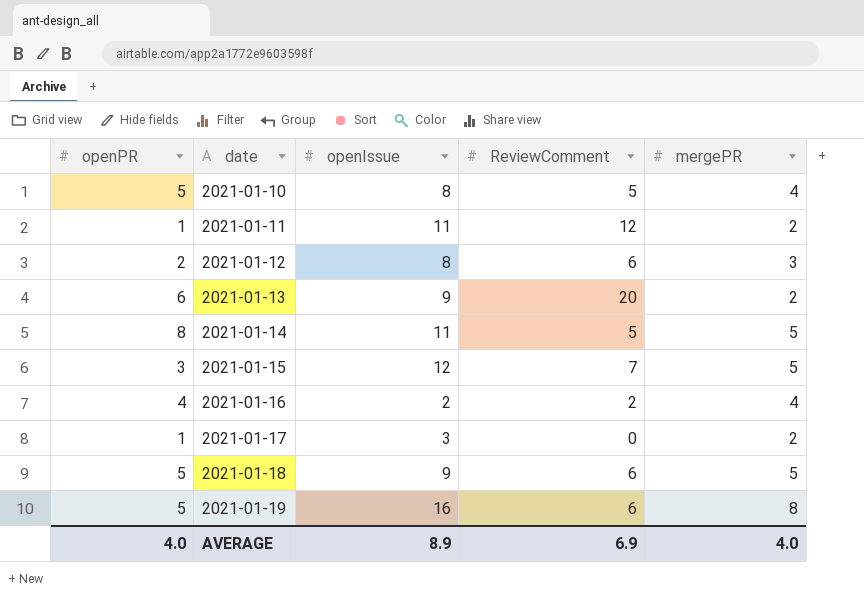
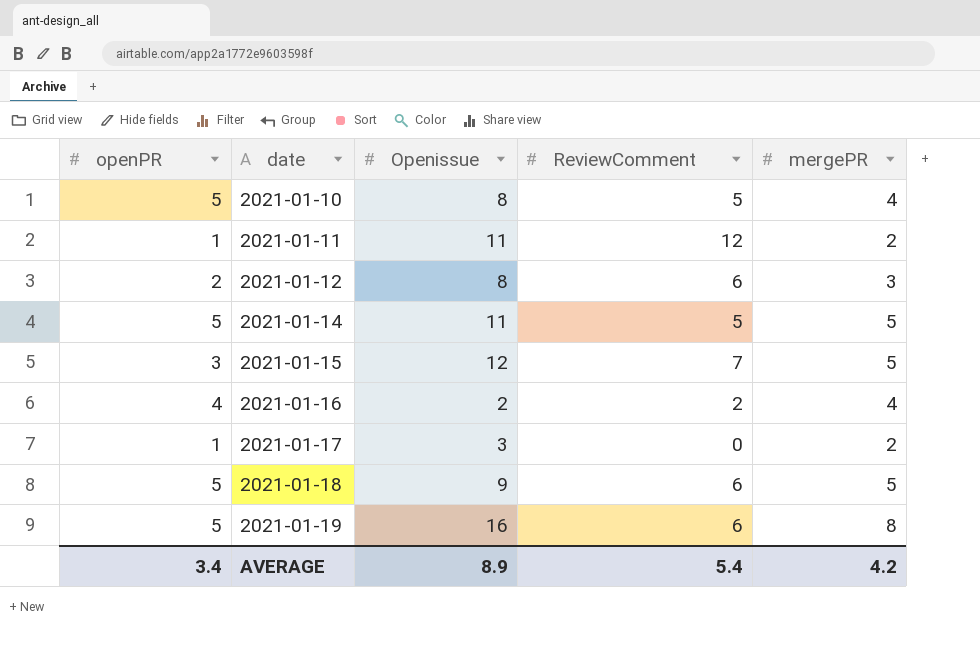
column name: openIssue -> Openissue
row 2021-01-13: 6 | 9 | 20 | 2 -> none
2021-01-14 | openPR: 8 -> 5
AVERAGE | openPR: 4.0 -> 3.4
AVERAGE | ReviewComment: 6.9 -> 5.4
AVERAGE | mergePR: 4.0 -> 4.2

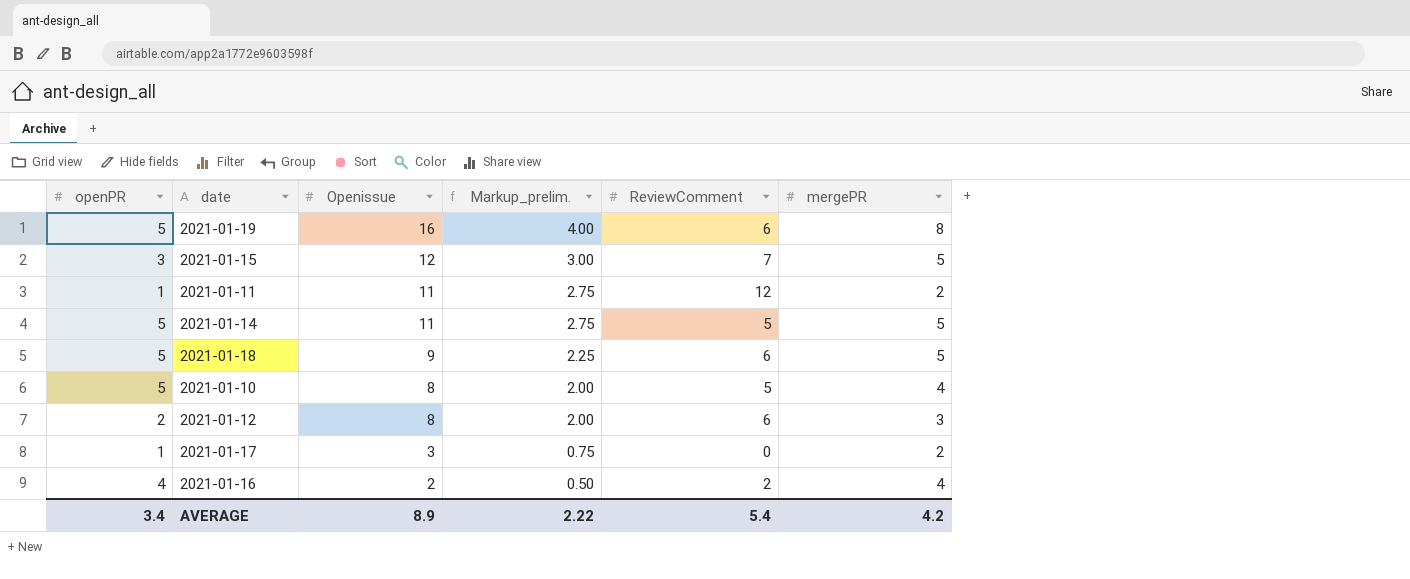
row order: date ascending -> Openissue descending
column Markup_prelim. | formula: none -> [Openissue] * 0.25

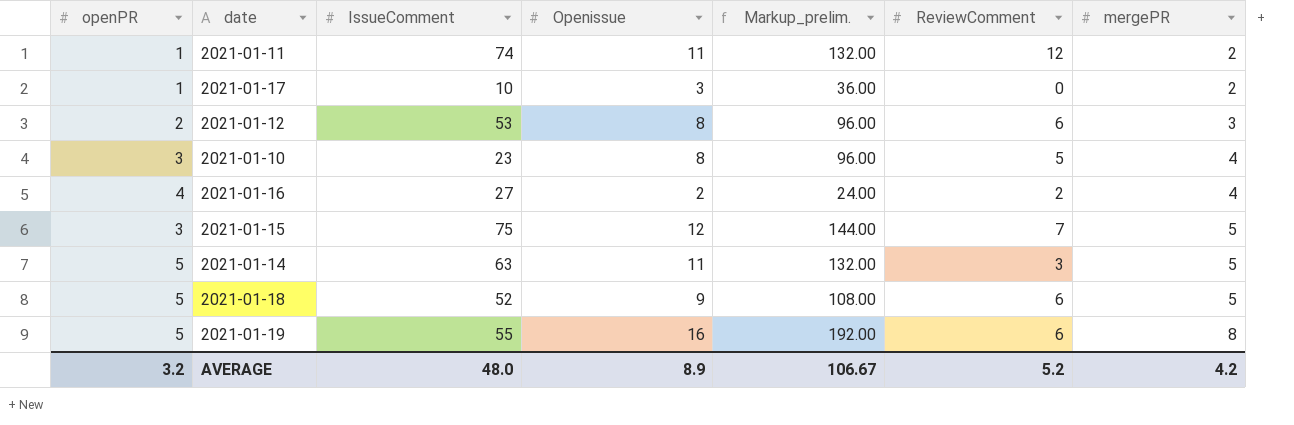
row order: Openissue descending -> mergePR ascending
column IssueComment | position: none -> 3
column Markup_prelim. | formula: [Openissue] * 0.25 -> [Openissue] * 12
2021-01-10 | openPR: 5 -> 3
2021-01-14 | ReviewComment: 5 -> 3
AVERAGE | openPR: 3.4 -> 3.2
AVERAGE | Markup_prelim.: 2.22 -> 106.67
AVERAGE | ReviewComment: 5.4 -> 5.2

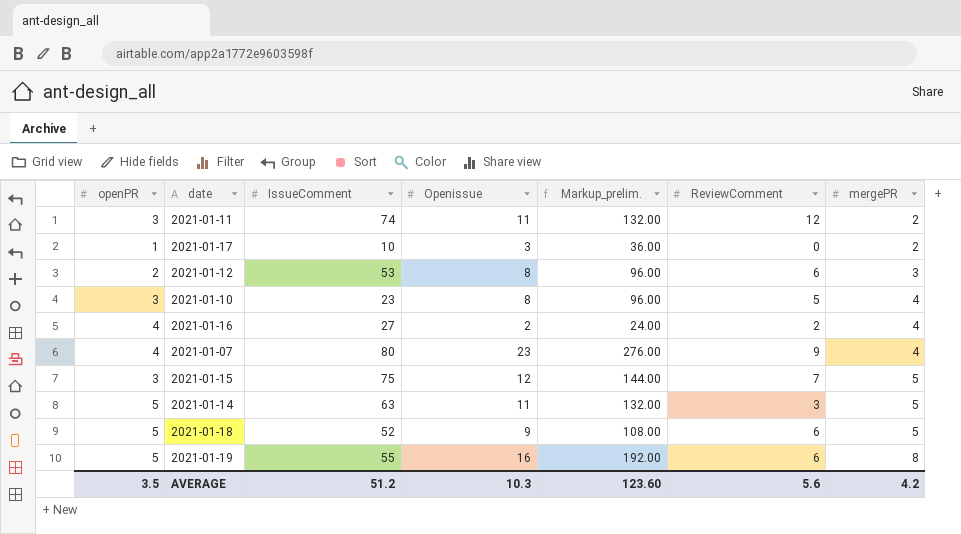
2021-01-11 | openPR: 1 -> 3
row 2021-01-07: none -> 4 | 80 | 23 | 276.00 | 9 | 4
AVERAGE | openPR: 3.2 -> 3.5
AVERAGE | IssueComment: 48.0 -> 51.2
AVERAGE | Openissue: 8.9 -> 10.3
AVERAGE | Markup_prelim.: 106.67 -> 123.60
AVERAGE | ReviewComment: 5.2 -> 5.6

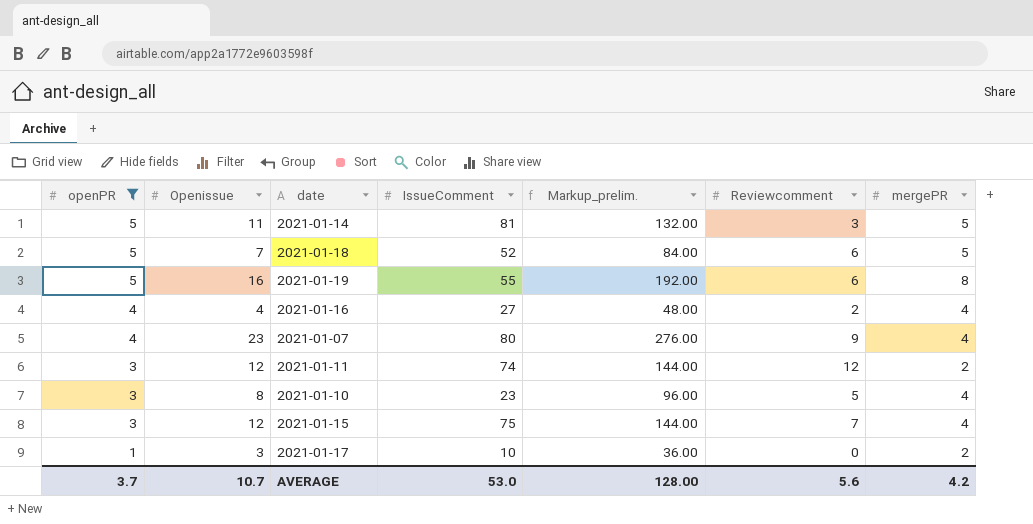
filter: none -> openPR != 2
row order: mergePR ascending -> openPR descending
column Openissue | position: 4 -> 2
column name: ReviewComment -> Reviewcomment
2021-01-14 | IssueComment: 63 -> 81
2021-01-18 | Openissue: 9 -> 7
2021-01-18 | Markup_prelim.: 108.00 -> 84.00
2021-01-16 | Openissue: 2 -> 4
2021-01-16 | Markup_prelim.: 24.00 -> 48.00
2021-01-11 | Openissue: 11 -> 12
2021-01-11 | Markup_prelim.: 132.00 -> 144.00
2021-01-15 | mergePR: 5 -> 4
AVERAGE | openPR: 3.5 -> 3.7
AVERAGE | Openissue: 10.3 -> 10.7
AVERAGE | IssueComment: 51.2 -> 53.0
AVERAGE | Markup_prelim.: 123.60 -> 128.00

